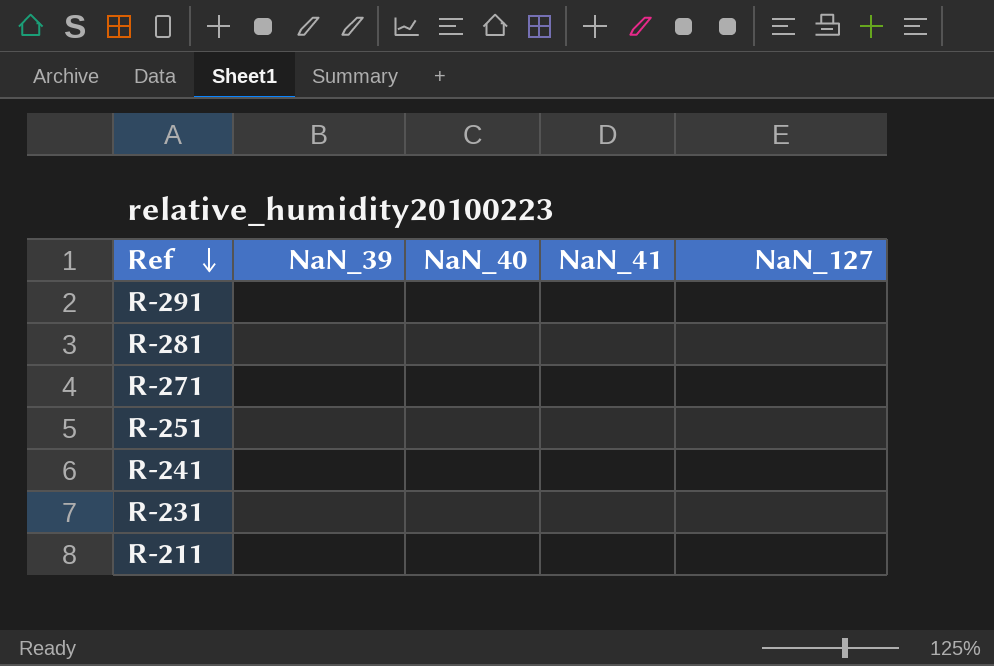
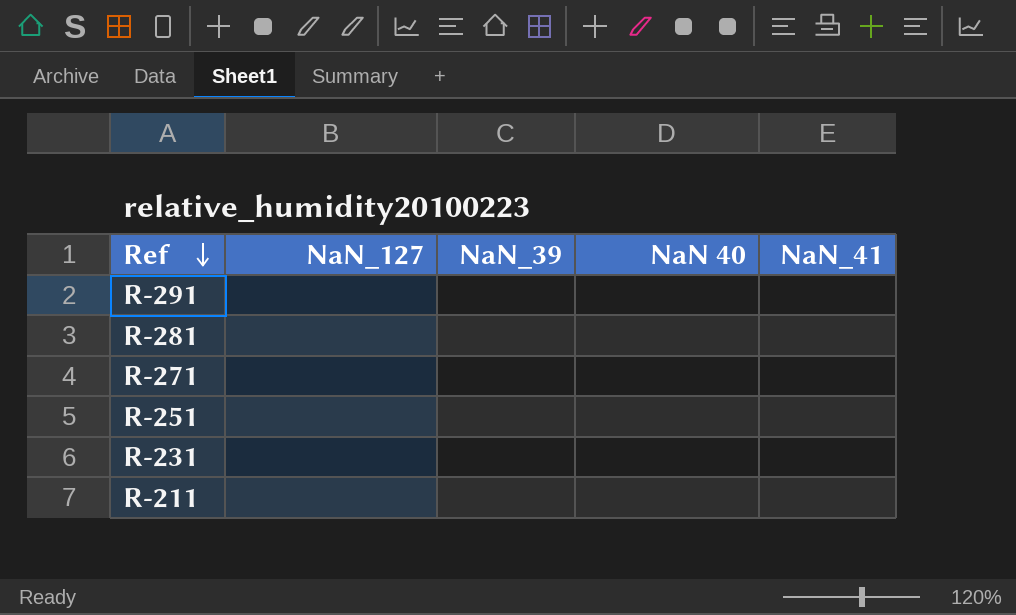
column NaN_127 | position: 5 -> 2
column name: NaN_40 -> NaN 40
row R-241: none | none | none | none -> none

